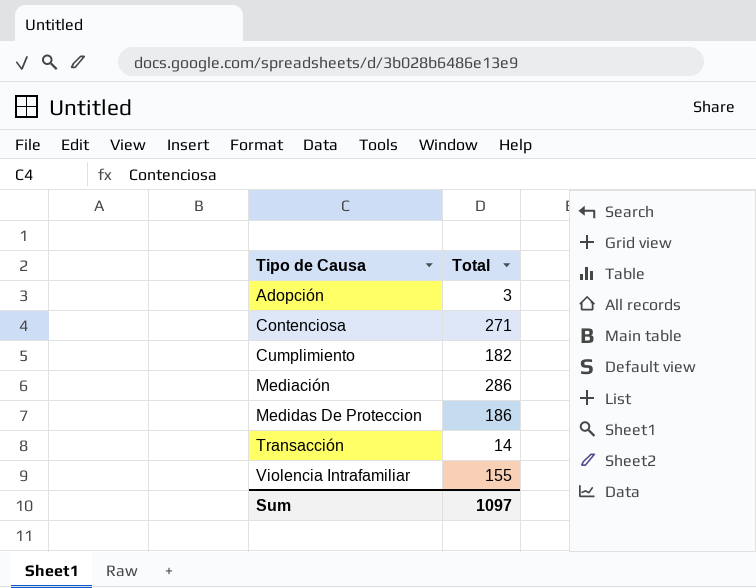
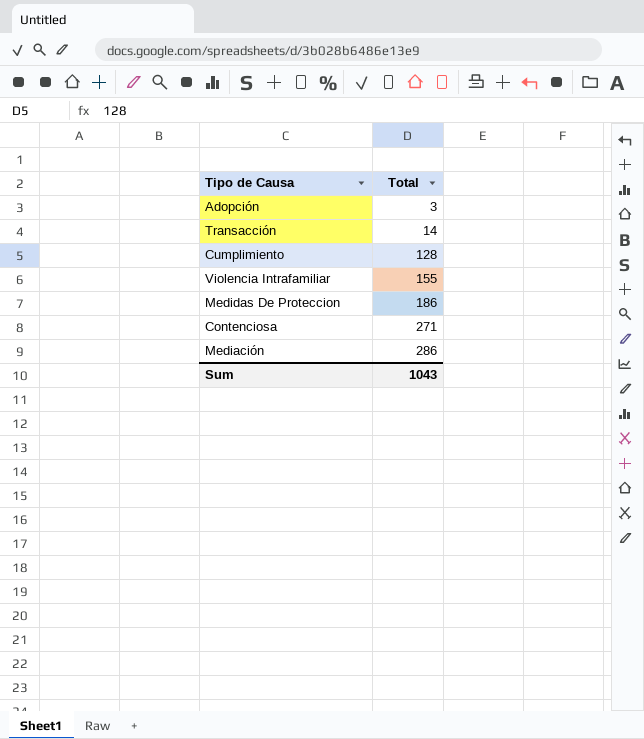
row order: Tipo de Causa ascending -> Total ascending
Cumplimiento | Total: 182 -> 128
Sum | Total: 1097 -> 1043

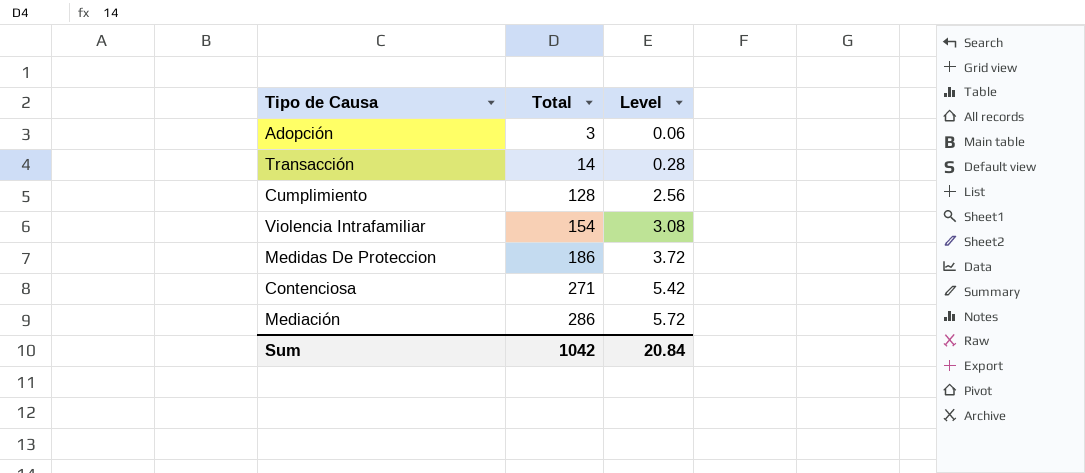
column Level | formula: none -> [Total] * 0.02
Violencia Intrafamiliar | Total: 155 -> 154
Sum | Total: 1043 -> 1042

